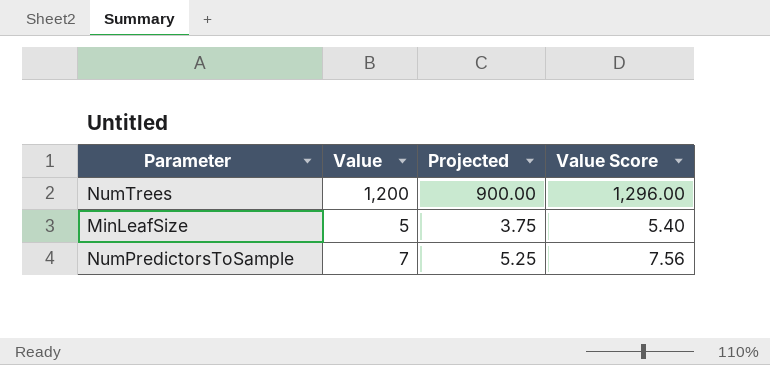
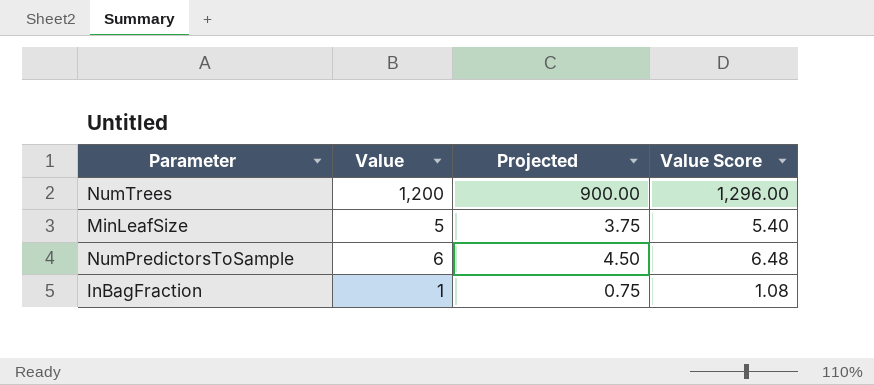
NumPredictorsToSample | Value: 7 -> 6
NumPredictorsToSample | Projected: 5.25 -> 4.50
NumPredictorsToSample | Value Score: 7.56 -> 6.48
row InBagFraction: none -> 1 | 0.75 | 1.08

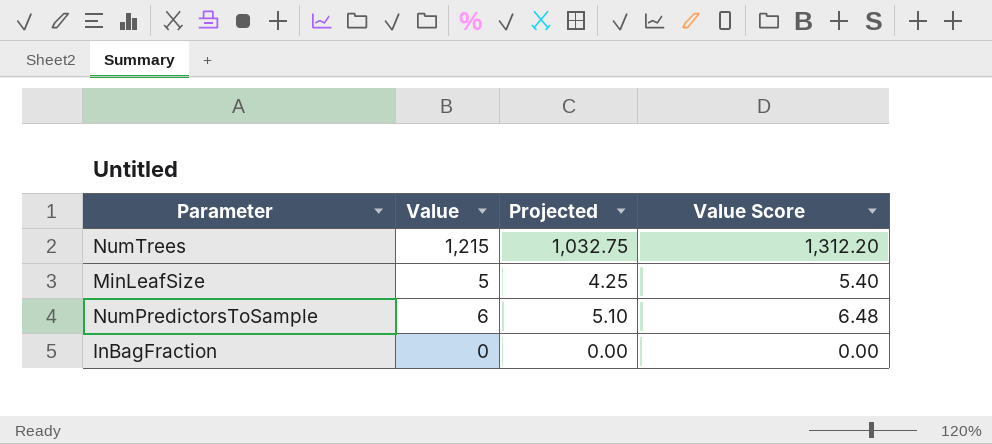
column Projected | formula: [Value] * 0.75 -> [Value] * 0.85
NumTrees | Value: 1,200 -> 1,215
NumTrees | Value Score: 1,296.00 -> 1,312.20
InBagFraction | Value: 1 -> 0
InBagFraction | Value Score: 1.08 -> 0.00

